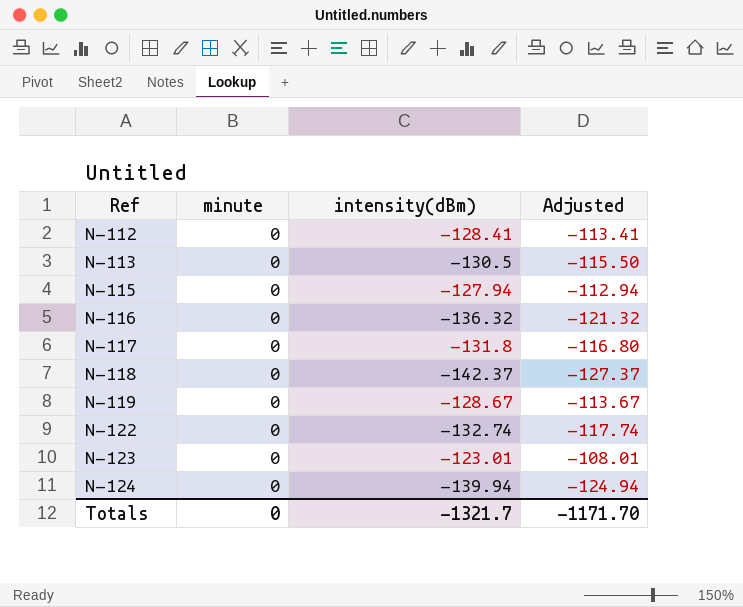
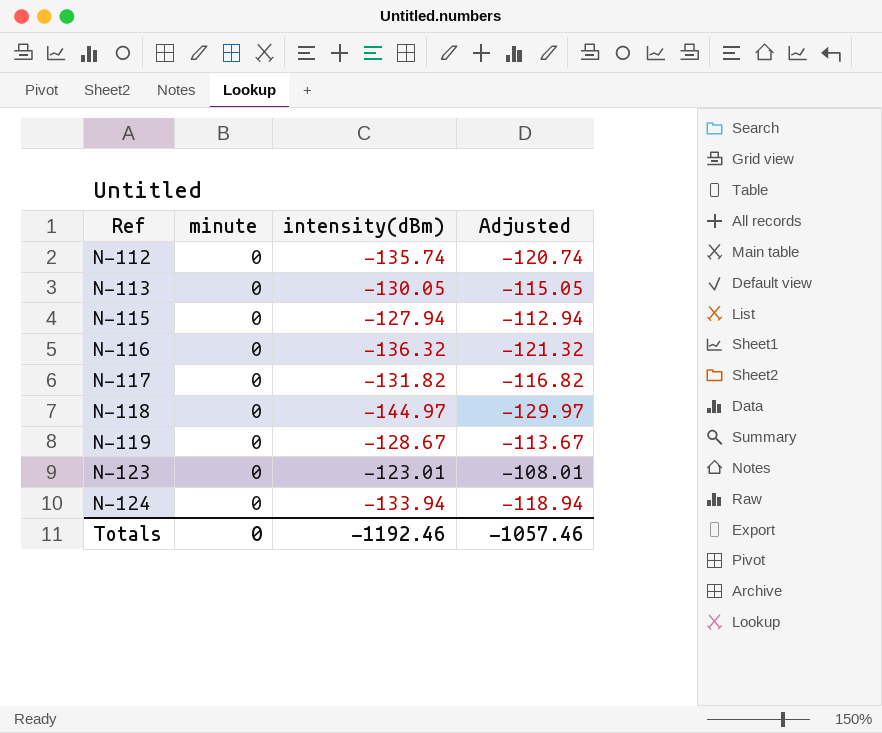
row N-122: 0 | -132.74 | -117.74 -> none
N-112 | intensity(dBm): -128.41 -> -135.74
N-112 | Adjusted: -113.41 -> -120.74
N-113 | intensity(dBm): -130.5 -> -130.05
N-113 | Adjusted: -115.50 -> -115.05
N-117 | intensity(dBm): -131.8 -> -131.82
N-117 | Adjusted: -116.80 -> -116.82
N-118 | intensity(dBm): -142.37 -> -144.97
N-118 | Adjusted: -127.37 -> -129.97
N-124 | intensity(dBm): -139.94 -> -133.94
N-124 | Adjusted: -124.94 -> -118.94
Totals | intensity(dBm): -1321.7 -> -1192.46
Totals | Adjusted: -1171.70 -> -1057.46

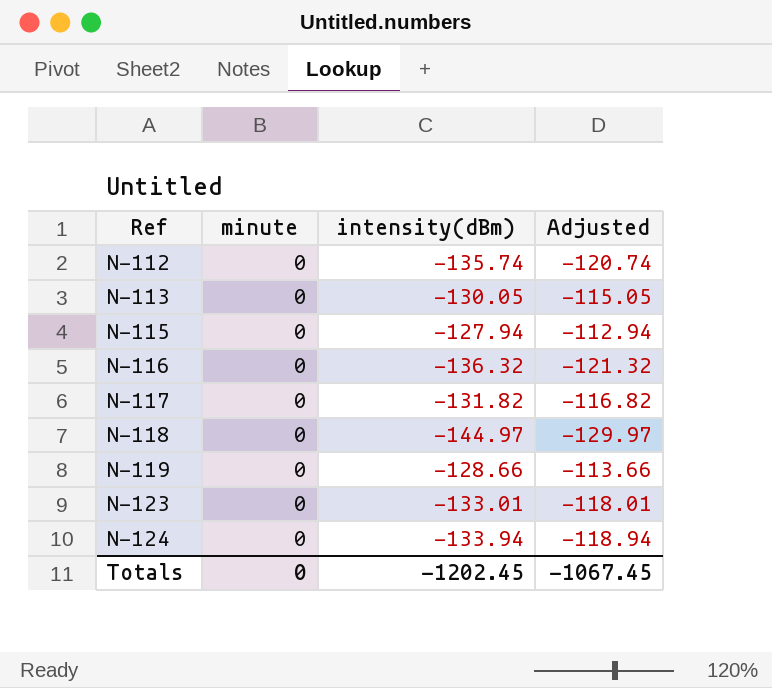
N-119 | intensity(dBm): -128.67 -> -128.66
N-119 | Adjusted: -113.67 -> -113.66
N-123 | intensity(dBm): -123.01 -> -133.01
N-123 | Adjusted: -108.01 -> -118.01
Totals | intensity(dBm): -1192.46 -> -1202.45
Totals | Adjusted: -1057.46 -> -1067.45

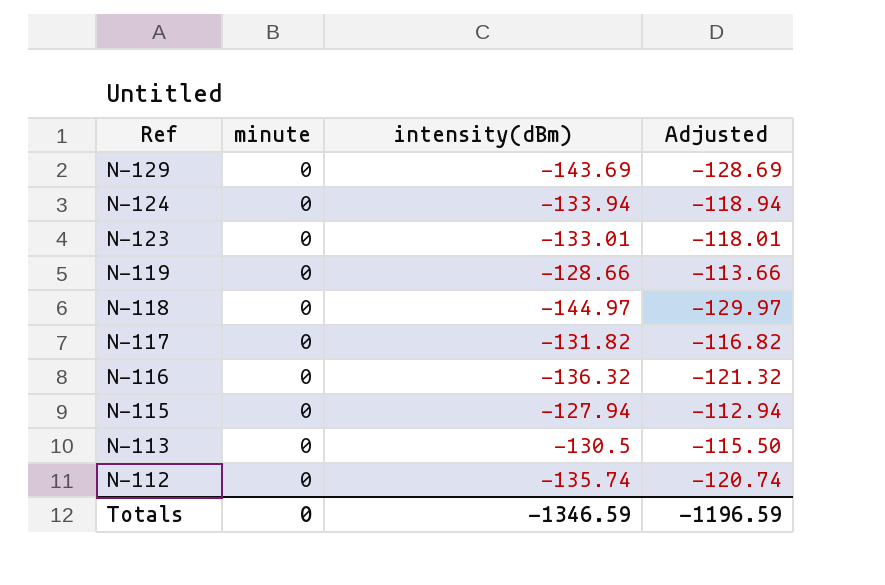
row order: Ref ascending -> Ref descending
row N-129: none -> 0 | -143.69 | -128.69
N-113 | intensity(dBm): -130.05 -> -130.5
N-113 | Adjusted: -115.05 -> -115.50
Totals | intensity(dBm): -1202.45 -> -1346.59
Totals | Adjusted: -1067.45 -> -1196.59

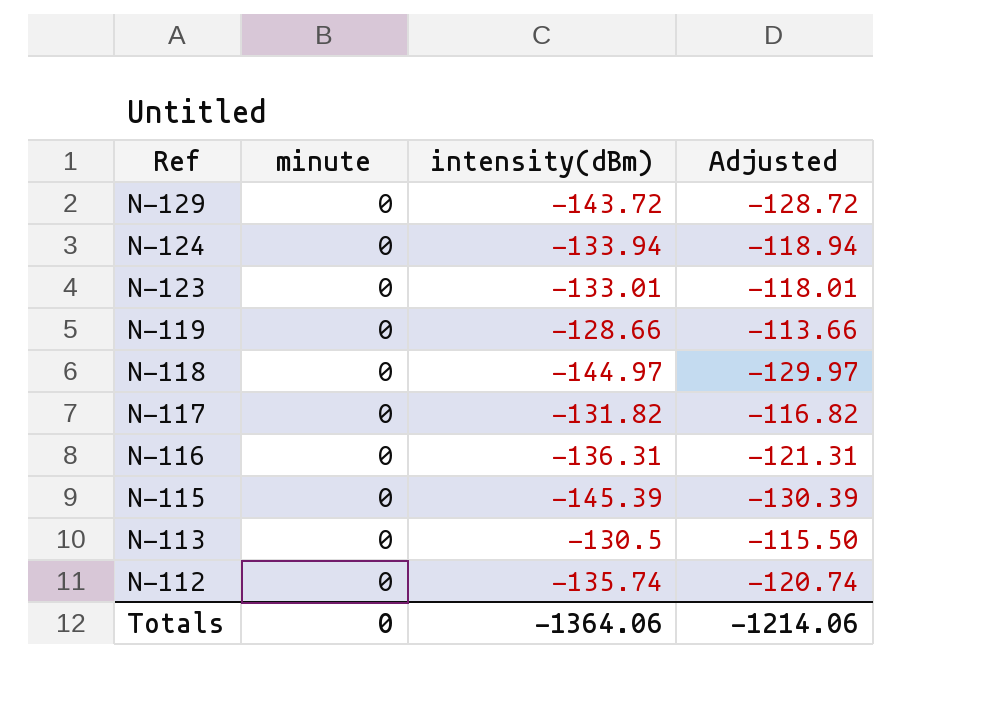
N-129 | intensity(dBm): -143.69 -> -143.72
N-129 | Adjusted: -128.69 -> -128.72
N-116 | intensity(dBm): -136.32 -> -136.31
N-116 | Adjusted: -121.32 -> -121.31
N-115 | intensity(dBm): -127.94 -> -145.39
N-115 | Adjusted: -112.94 -> -130.39
Totals | intensity(dBm): -1346.59 -> -1364.06
Totals | Adjusted: -1196.59 -> -1214.06

